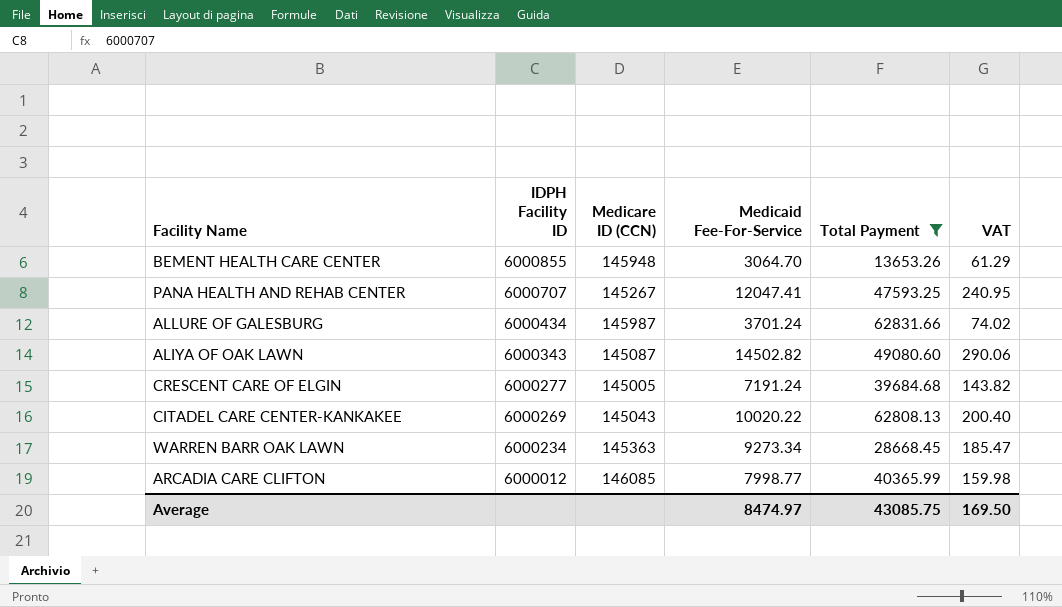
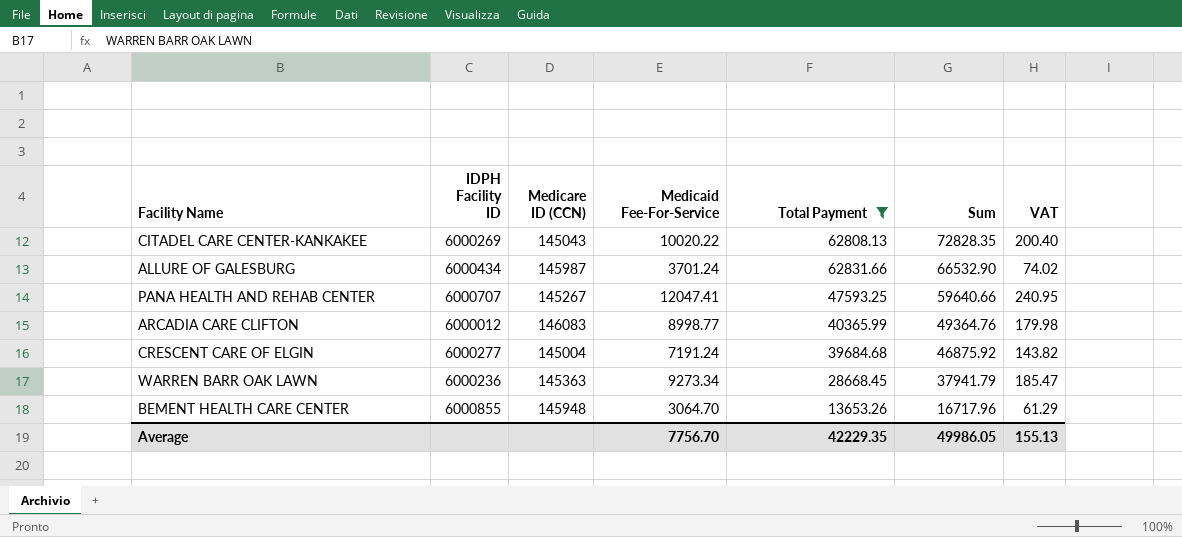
row order: IDPH Facility ID descending -> Sum descending
column Sum | formula: none -> [Medicaid Fee-For-Service] + [Total Payment]
row ALIYA OF OAK LAWN: 6000343 | 145087 | 14502.82 | 49080.60 | 290.06 -> none
ARCADIA CARE CLIFTON | Medicare ID (CCN): 146085 -> 146083
ARCADIA CARE CLIFTON | Medicaid Fee-For-Service: 7998.77 -> 8998.77
ARCADIA CARE CLIFTON | VAT: 159.98 -> 179.98
CRESCENT CARE OF ELGIN | Medicare ID (CCN): 145005 -> 145004
WARREN BARR OAK LAWN | IDPH Facility ID: 6000234 -> 6000236
Average | Medicaid Fee-For-Service: 8474.97 -> 7756.70
Average | Total Payment: 43085.75 -> 42229.35
Average | VAT: 169.50 -> 155.13

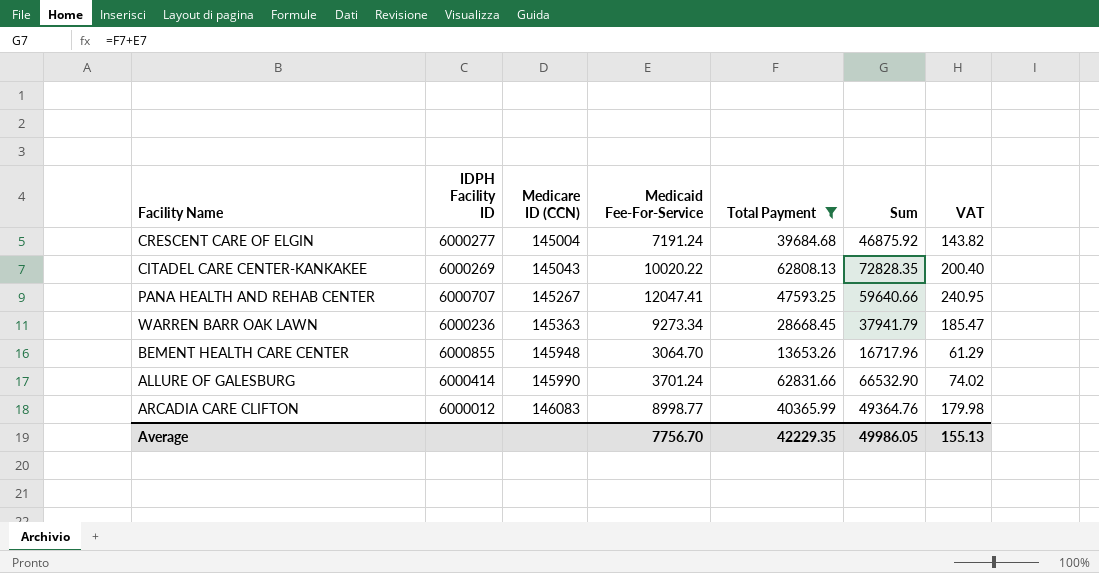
row order: Sum descending -> Medicare ID (CCN) ascending
ALLURE OF GALESBURG | IDPH Facility ID: 6000434 -> 6000414
ALLURE OF GALESBURG | Medicare ID (CCN): 145987 -> 145990

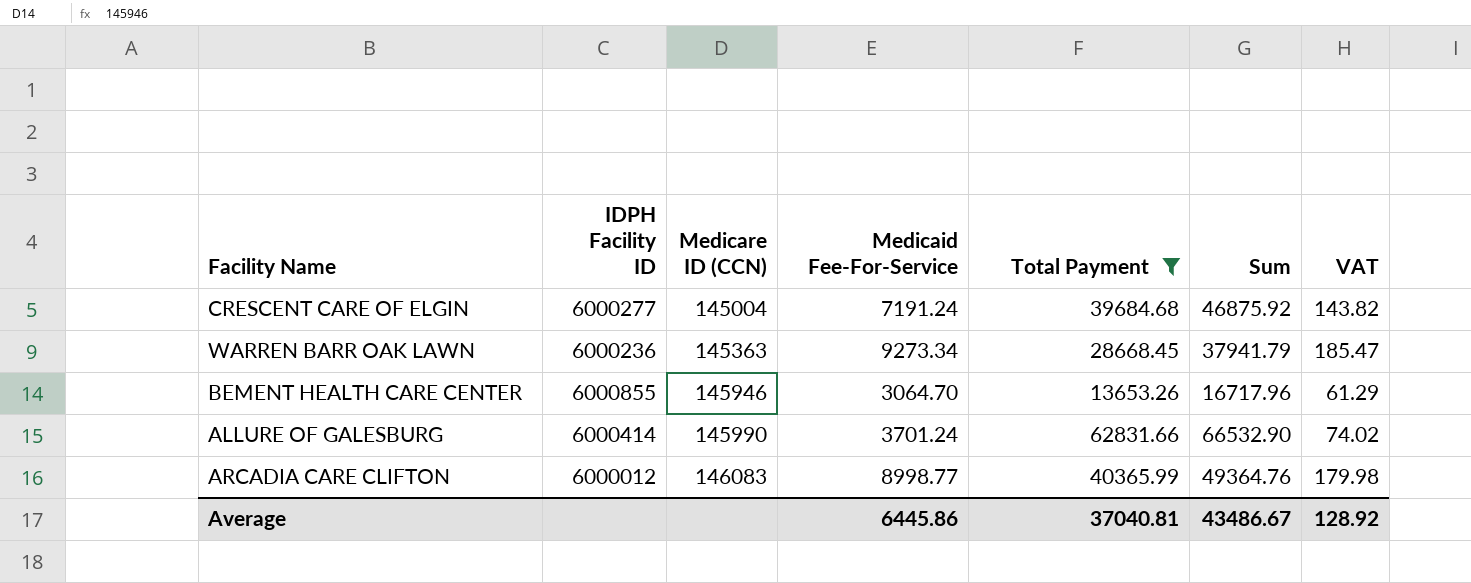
row CITADEL CARE CENTER-KANKAKEE: 6000269 | 145043 | 10020.22 | 62808.13 | 72828.35 | 200.40 -> none
row PANA HEALTH AND REHAB CENTER: 6000707 | 145267 | 12047.41 | 47593.25 | 59640.66 | 240.95 -> none
BEMENT HEALTH CARE CENTER | Medicare ID (CCN): 145948 -> 145946
Average | Medicaid Fee-For-Service: 7756.70 -> 6445.86
Average | Total Payment: 42229.35 -> 37040.81
Average | Sum: 49986.05 -> 43486.67
Average | VAT: 155.13 -> 128.92

